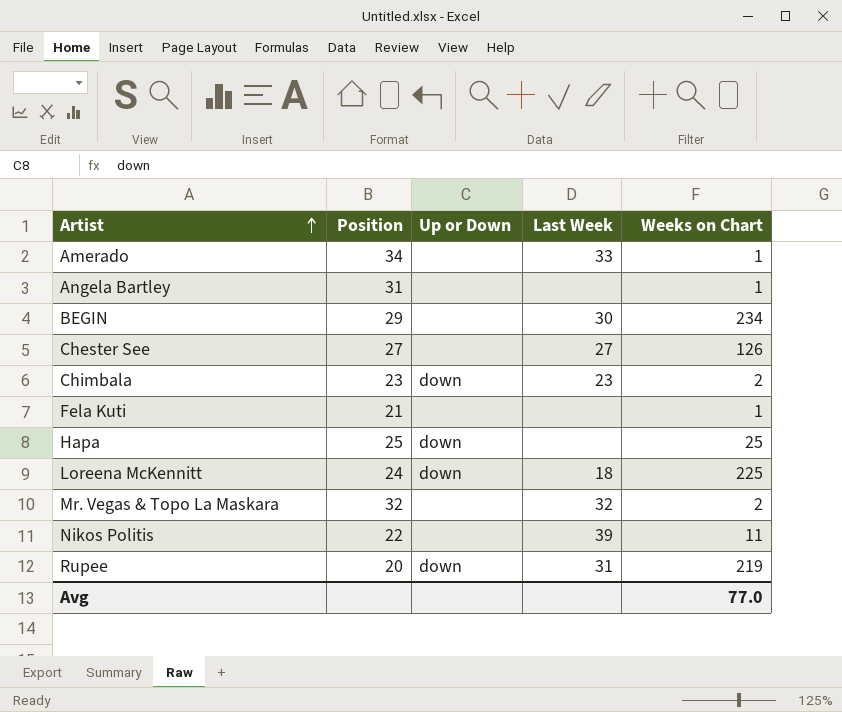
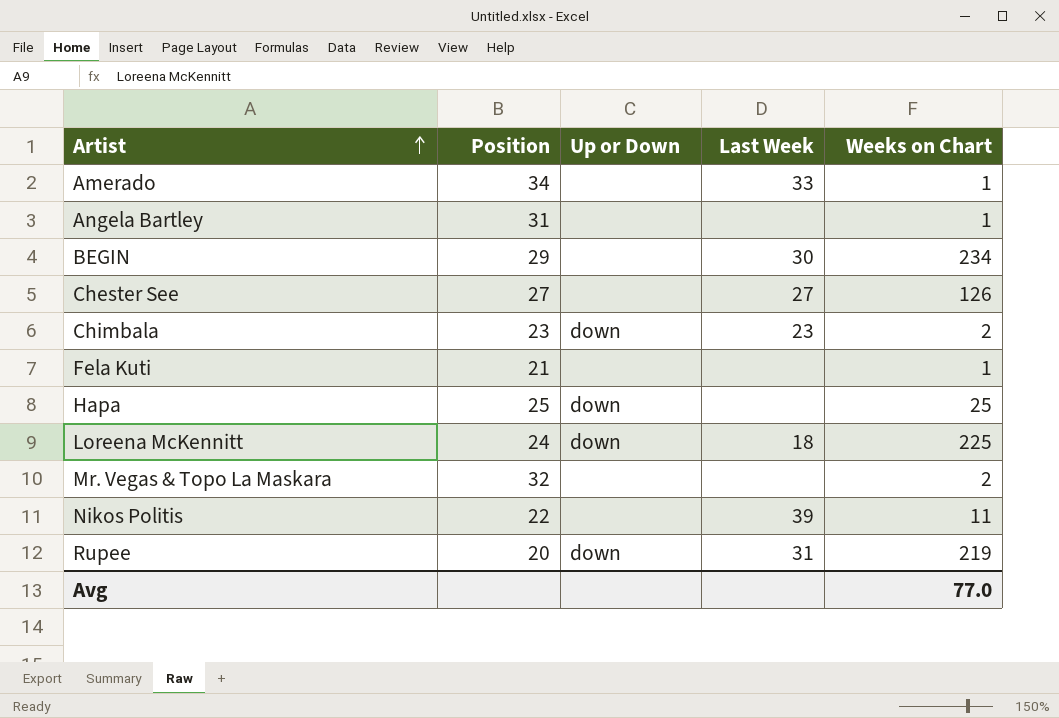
Mr. Vegas & Topo La Maskara | Last Week: 32 -> none

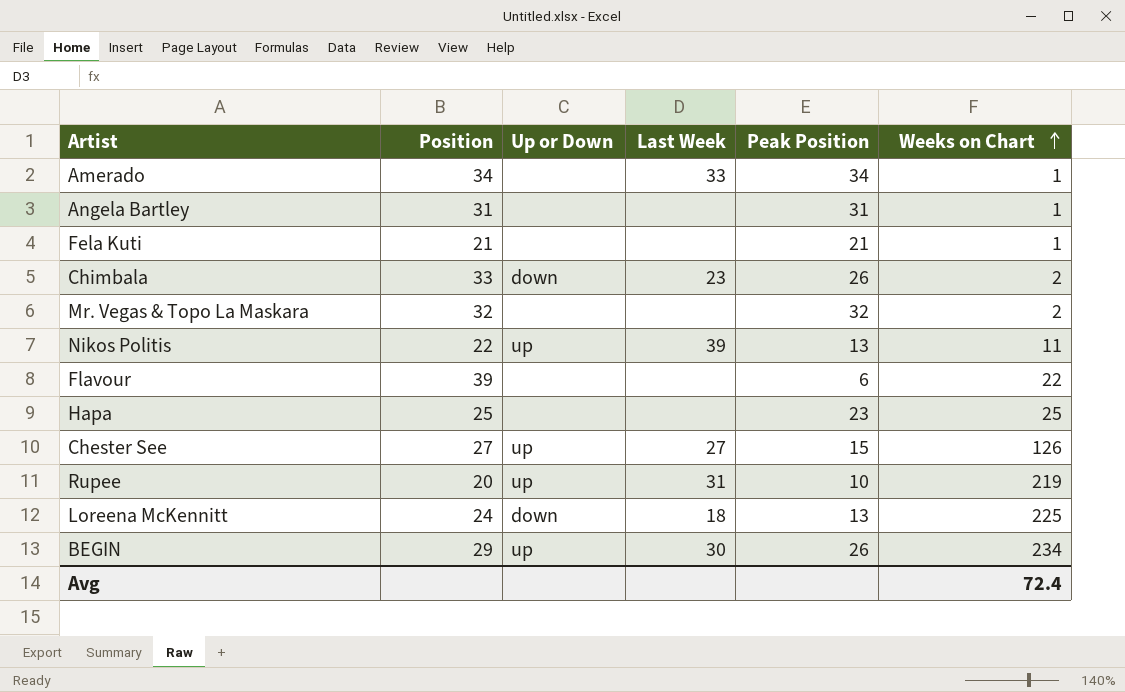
row order: Artist ascending -> Weeks on Chart ascending
column Peak Position | position: none -> 5
Chimbala | Position: 23 -> 33
Nikos Politis | Up or Down: none -> up
row Flavour: none -> 39 | none | none | 6 | 22
Hapa | Up or Down: down -> none
Chester See | Up or Down: none -> up
Rupee | Up or Down: down -> up
BEGIN | Up or Down: none -> up
Avg | Weeks on Chart: 77.0 -> 72.4

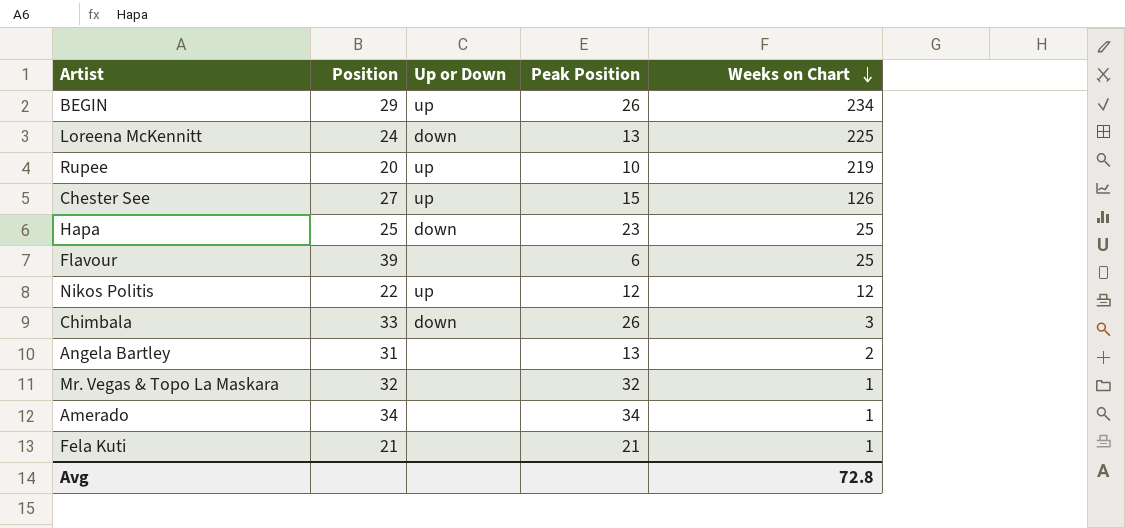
row order: Weeks on Chart ascending -> Weeks on Chart descending
column Last Week | position: 4 -> none
Hapa | Up or Down: none -> down
Flavour | Weeks on Chart: 22 -> 25
Nikos Politis | Peak Position: 13 -> 12
Nikos Politis | Weeks on Chart: 11 -> 12
Chimbala | Weeks on Chart: 2 -> 3
Angela Bartley | Peak Position: 31 -> 13
Angela Bartley | Weeks on Chart: 1 -> 2
Mr. Vegas & Topo La Maskara | Weeks on Chart: 2 -> 1
Avg | Weeks on Chart: 72.4 -> 72.8

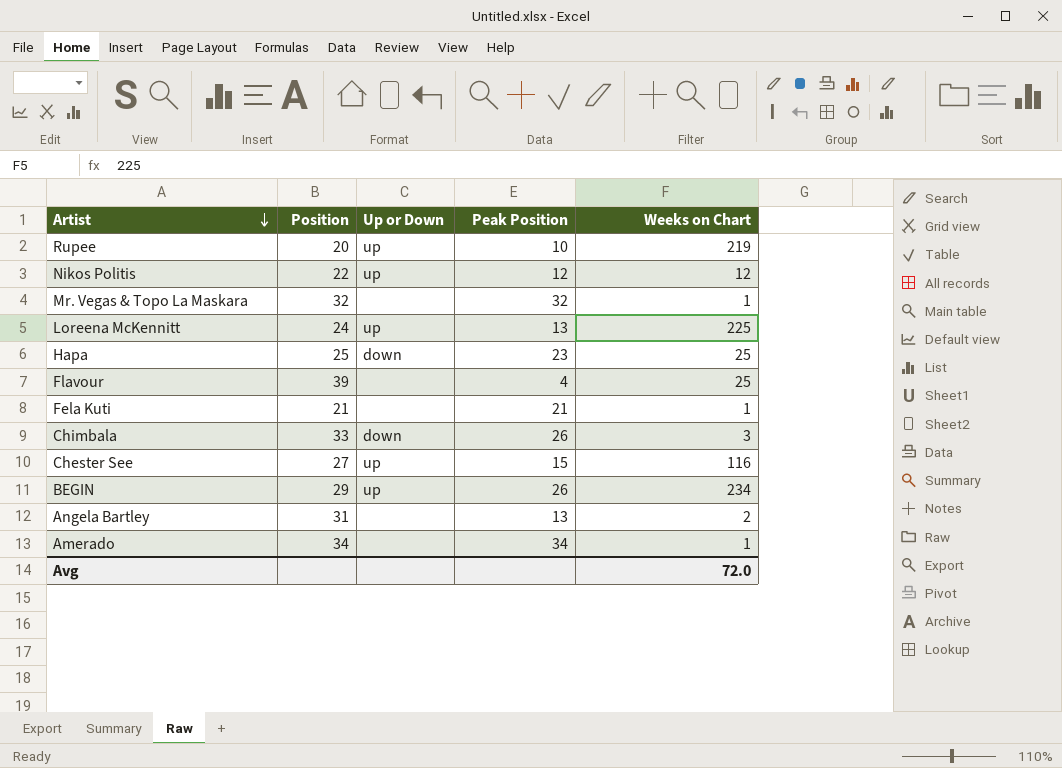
row order: Weeks on Chart descending -> Artist descending
Loreena McKennitt | Up or Down: down -> up
Flavour | Peak Position: 6 -> 4
Chester See | Weeks on Chart: 126 -> 116
Avg | Weeks on Chart: 72.8 -> 72.0

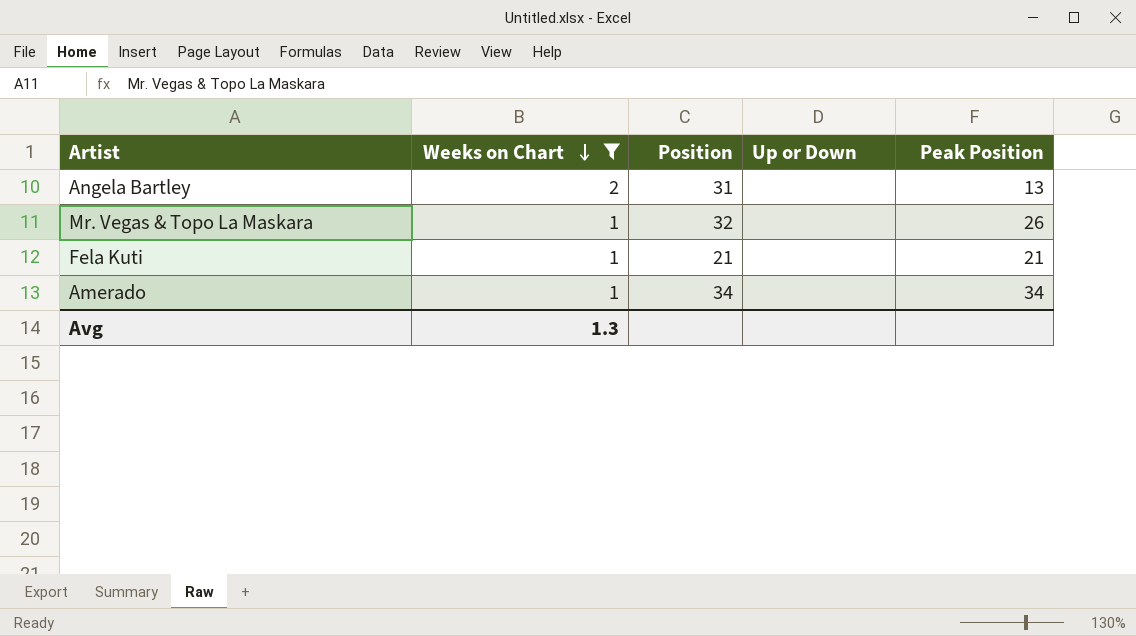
filter: none -> Weeks on Chart <= 2
row order: Artist descending -> Weeks on Chart descending
column Weeks on Chart | position: 5 -> 2
Mr. Vegas & Topo La Maskara | Peak Position: 32 -> 26
Avg | Weeks on Chart: 72.0 -> 1.3

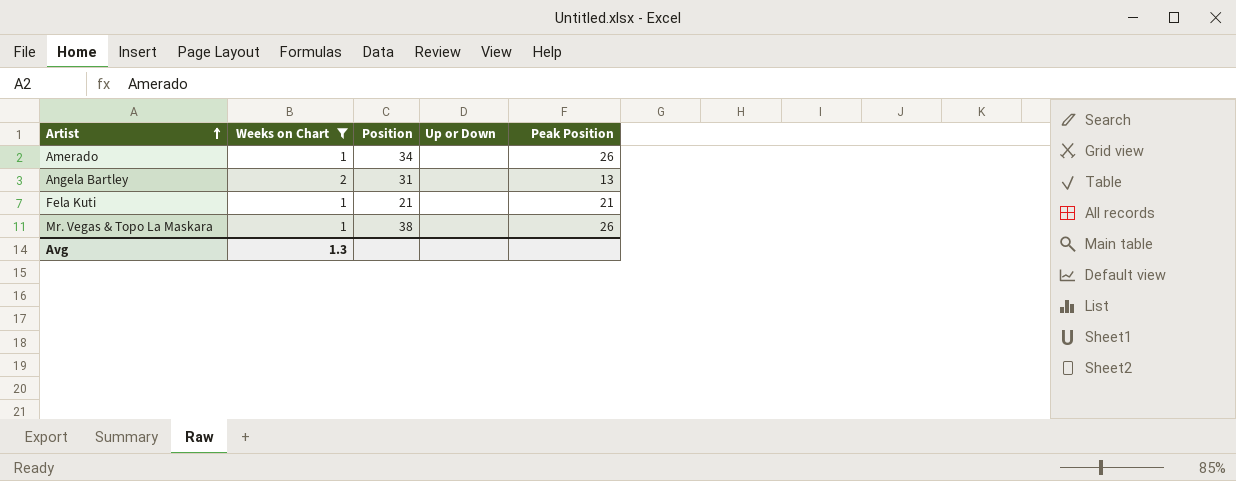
row order: Weeks on Chart descending -> Artist ascending
Amerado | Peak Position: 34 -> 26
Mr. Vegas & Topo La Maskara | Position: 32 -> 38

